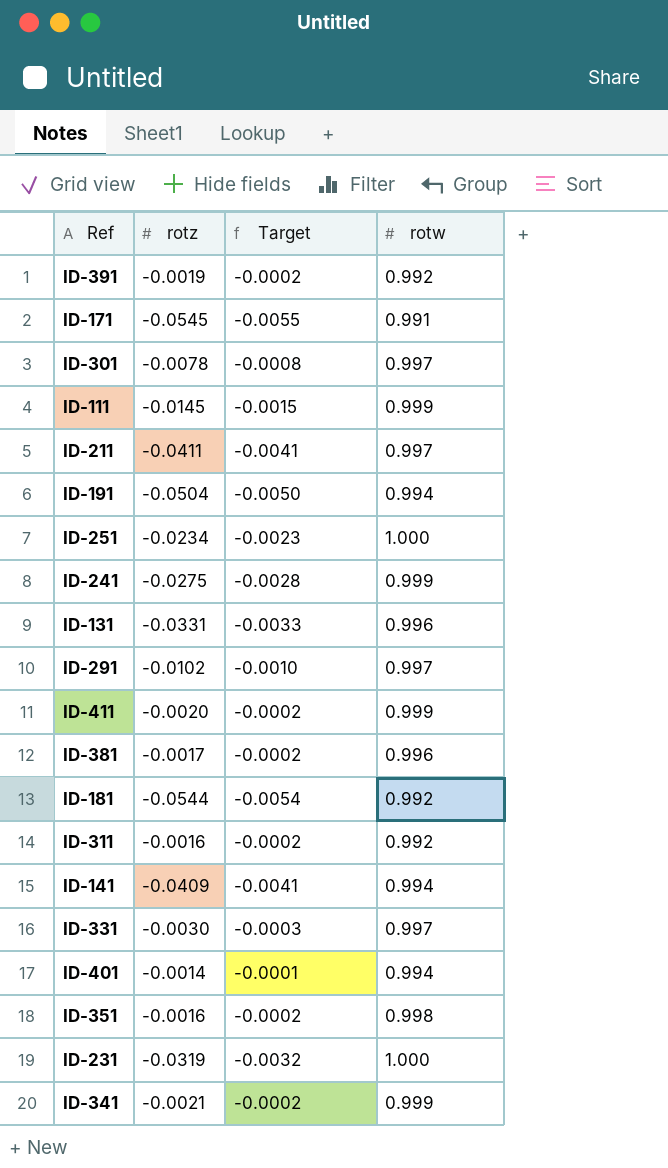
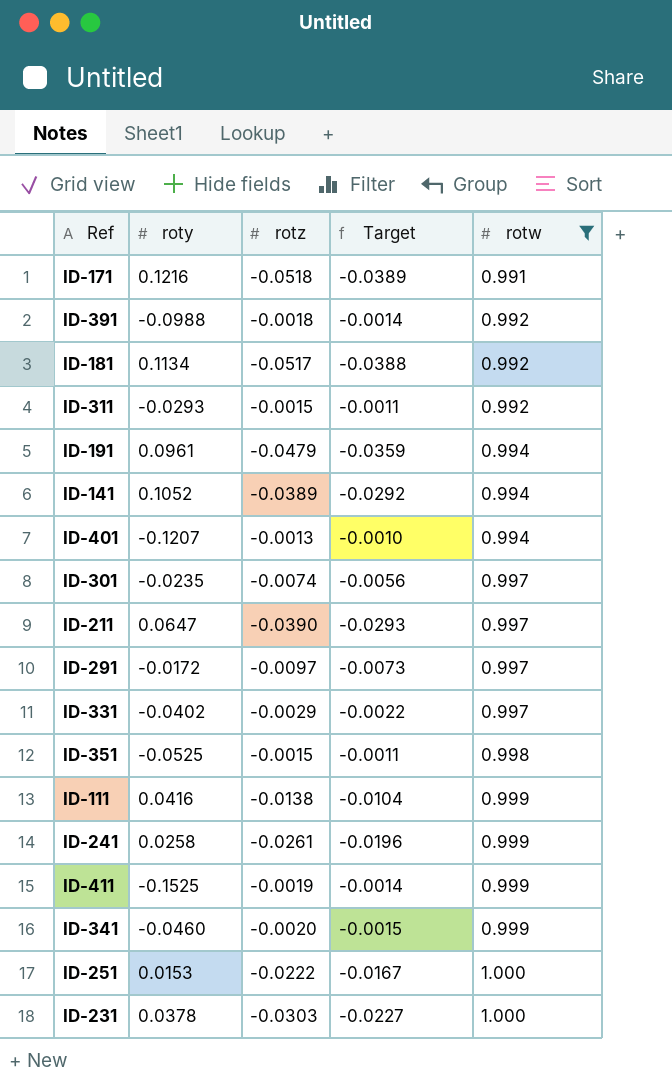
filter: none -> rotw != 0.996
row order: none -> rotw ascending
column roty | position: none -> 2
column Target | formula: [rotz] * 0.1 -> [rotz] * 0.75
ID-171 | rotz: -0.0545 -> -0.0518
ID-391 | rotz: -0.0019 -> -0.0018
ID-181 | rotz: -0.0544 -> -0.0517
ID-311 | rotz: -0.0016 -> -0.0015
ID-191 | rotz: -0.0504 -> -0.0479
ID-141 | rotz: -0.0409 -> -0.0389
ID-401 | rotz: -0.0014 -> -0.0013
ID-301 | rotz: -0.0078 -> -0.0074
ID-211 | rotz: -0.0411 -> -0.0390
ID-291 | rotz: -0.0102 -> -0.0097
ID-331 | rotz: -0.0030 -> -0.0029
ID-351 | rotz: -0.0016 -> -0.0015
ID-111 | rotz: -0.0145 -> -0.0138
ID-241 | rotz: -0.0275 -> -0.0261
ID-411 | rotz: -0.0020 -> -0.0019
ID-341 | rotz: -0.0021 -> -0.0020
ID-251 | rotz: -0.0234 -> -0.0222
ID-231 | rotz: -0.0319 -> -0.0303

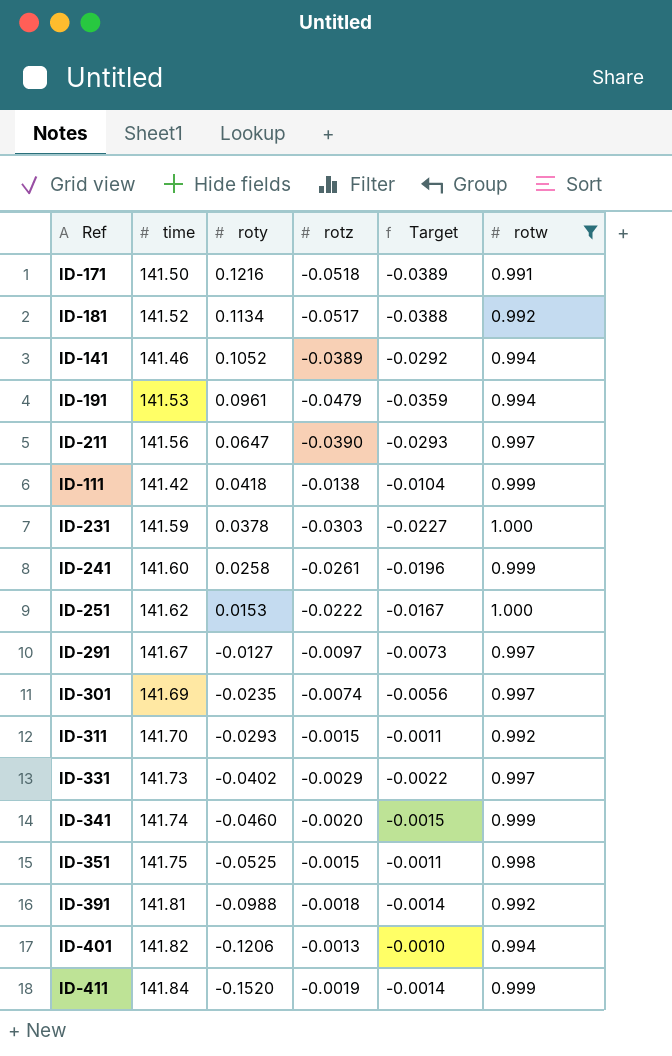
row order: rotw ascending -> roty descending
column time | position: none -> 2
ID-111 | roty: 0.0416 -> 0.0418
ID-291 | roty: -0.0172 -> -0.0127
ID-401 | roty: -0.1207 -> -0.1206
ID-411 | roty: -0.1525 -> -0.1520

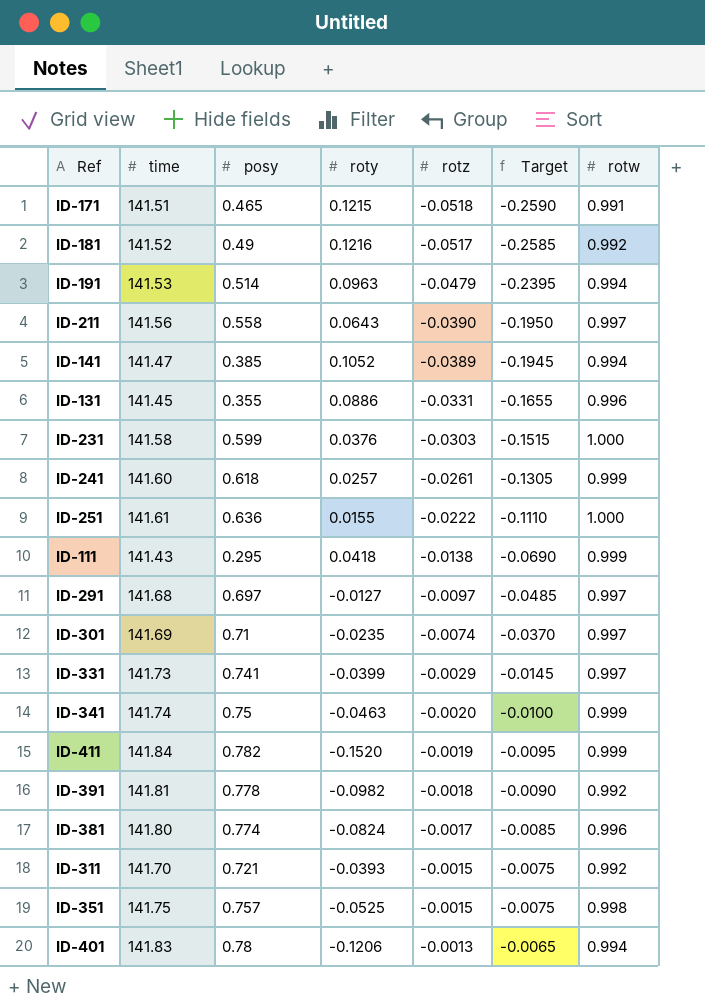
filter: rotw != 0.996 -> none
row order: roty descending -> rotz ascending
column posy | position: none -> 3
column Target | formula: [rotz] * 0.75 -> [rotz] * 5
ID-171 | time: 141.50 -> 141.51
ID-171 | roty: 0.1216 -> 0.1215
ID-181 | roty: 0.1134 -> 0.1216
ID-191 | roty: 0.0961 -> 0.0963
ID-211 | roty: 0.0647 -> 0.0643
ID-141 | time: 141.46 -> 141.47
ID-231 | time: 141.59 -> 141.58
ID-231 | roty: 0.0378 -> 0.0376
ID-241 | roty: 0.0258 -> 0.0257
ID-251 | time: 141.62 -> 141.61
ID-251 | roty: 0.0153 -> 0.0155
ID-111 | time: 141.42 -> 141.43
ID-291 | time: 141.67 -> 141.68
ID-331 | roty: -0.0402 -> -0.0399
ID-341 | roty: -0.0460 -> -0.0463
ID-391 | roty: -0.0988 -> -0.0982
ID-311 | roty: -0.0293 -> -0.0393
ID-401 | time: 141.82 -> 141.83

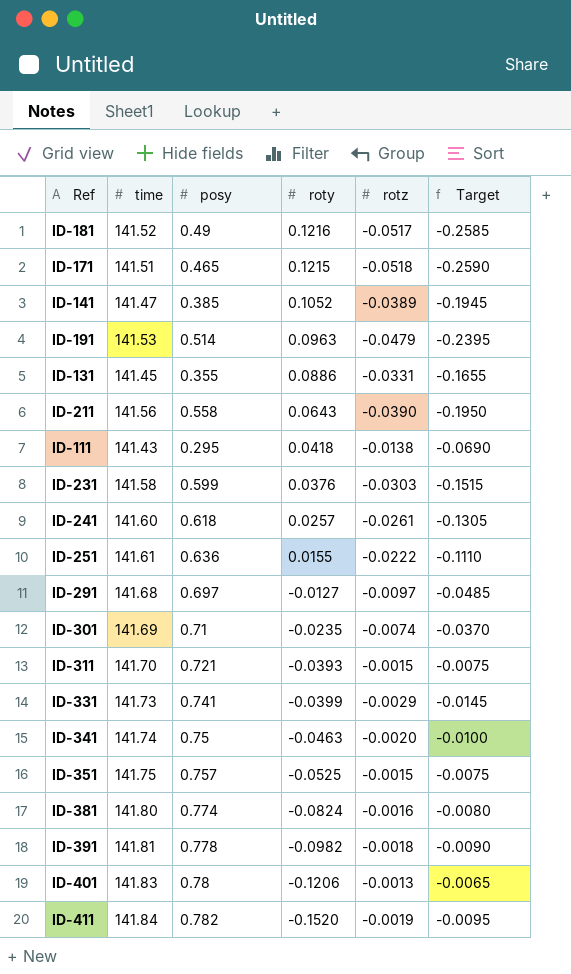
row order: rotz ascending -> roty descending
column rotw | position: 7 -> none
ID-381 | rotz: -0.0017 -> -0.0016
ID-381 | Target: -0.0085 -> -0.0080

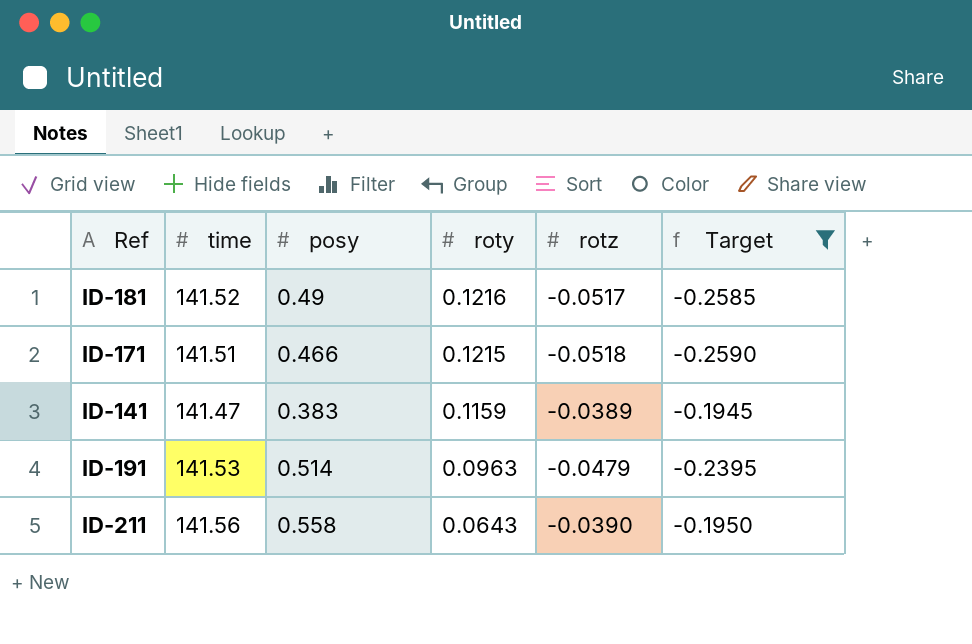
filter: none -> Target <= -0.1945
ID-171 | posy: 0.465 -> 0.466
ID-141 | posy: 0.385 -> 0.383
ID-141 | roty: 0.1052 -> 0.1159

